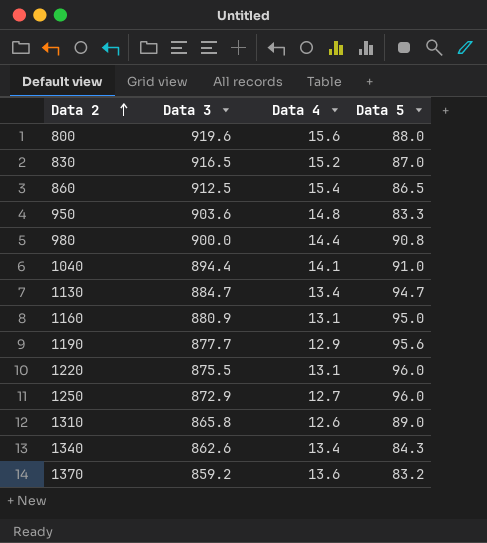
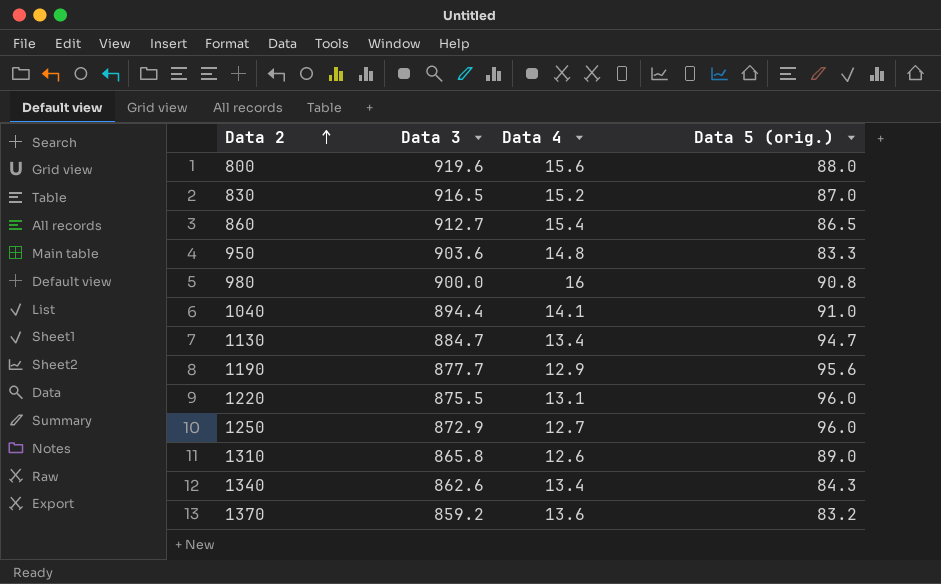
column name: Data 5 -> Data 5 (orig.)
row 1160: 880.9 | 13.1 | 95.0 -> none
860 | Data 3: 912.5 -> 912.7
980 | Data 4: 14.4 -> 16

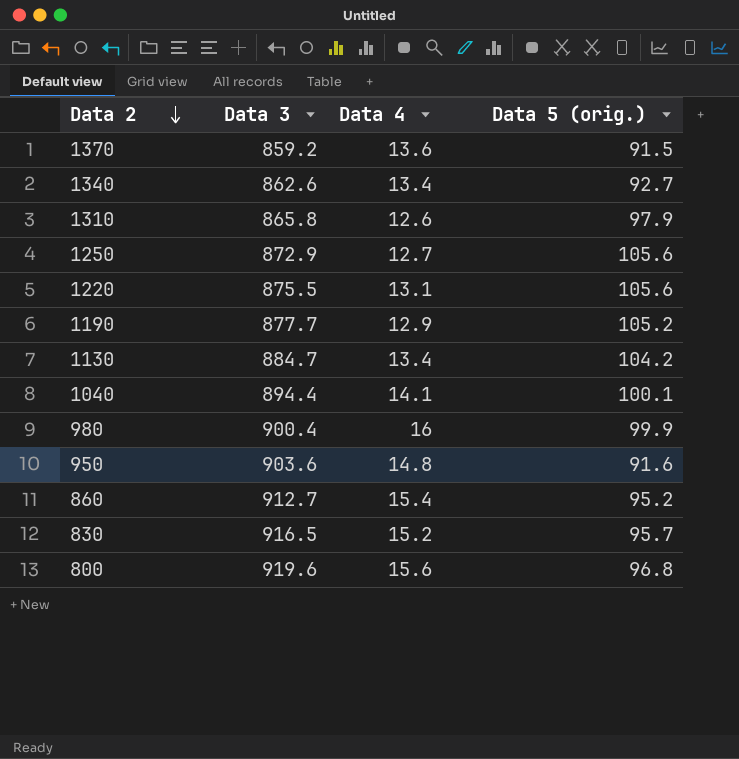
row order: Data 2 ascending -> Data 2 descending
1370 | Data 5 (orig.): 83.2 -> 91.5
1340 | Data 5 (orig.): 84.3 -> 92.7
1310 | Data 5 (orig.): 89.0 -> 97.9
1250 | Data 5 (orig.): 96.0 -> 105.6
1220 | Data 5 (orig.): 96.0 -> 105.6
1190 | Data 5 (orig.): 95.6 -> 105.2
1130 | Data 5 (orig.): 94.7 -> 104.2
1040 | Data 5 (orig.): 91.0 -> 100.1
980 | Data 3: 900.0 -> 900.4
980 | Data 5 (orig.): 90.8 -> 99.9
950 | Data 5 (orig.): 83.3 -> 91.6
860 | Data 5 (orig.): 86.5 -> 95.2
830 | Data 5 (orig.): 87.0 -> 95.7
800 | Data 5 (orig.): 88.0 -> 96.8

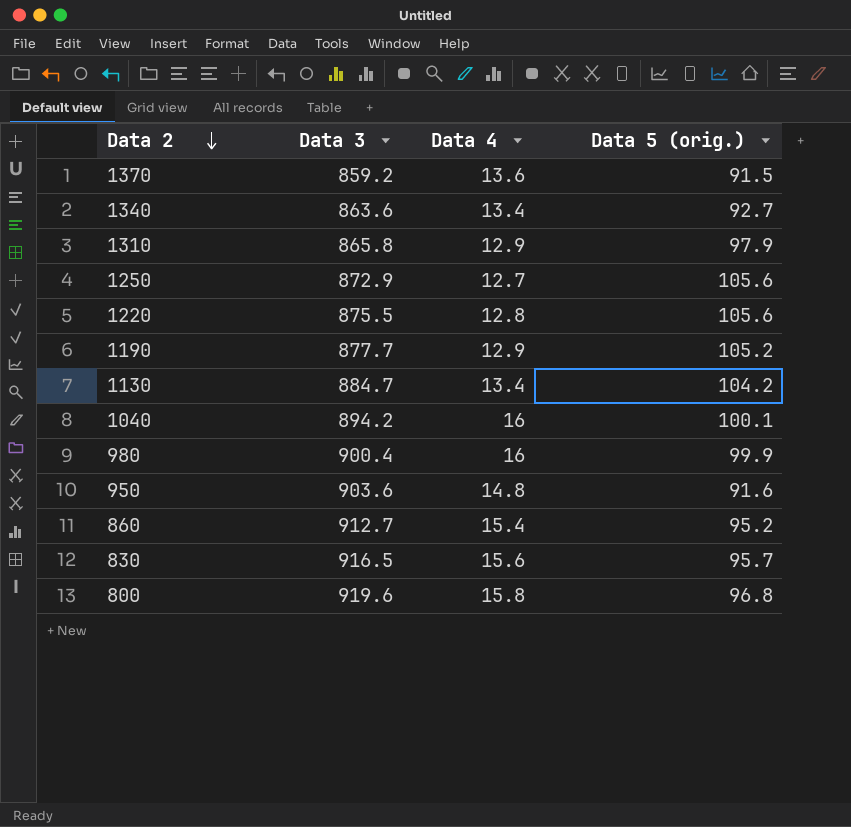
1340 | Data 3: 862.6 -> 863.6
1310 | Data 4: 12.6 -> 12.9
1220 | Data 4: 13.1 -> 12.8
1040 | Data 3: 894.4 -> 894.2
1040 | Data 4: 14.1 -> 16
830 | Data 4: 15.2 -> 15.6
800 | Data 4: 15.6 -> 15.8

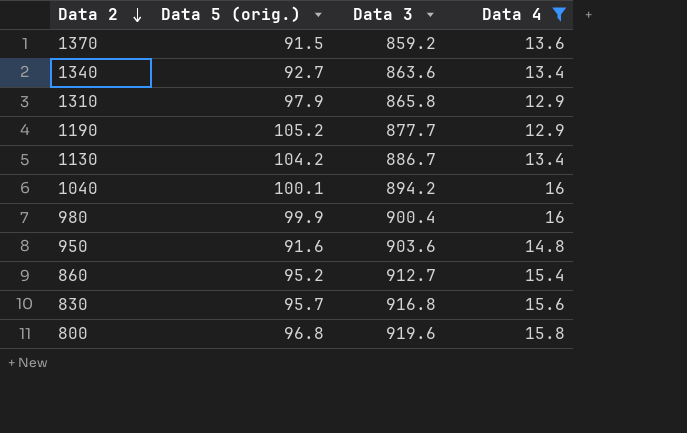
filter: none -> Data 4 >= 12.9
column Data 5 (orig.) | position: 4 -> 2
1130 | Data 3: 884.7 -> 886.7
830 | Data 3: 916.5 -> 916.8

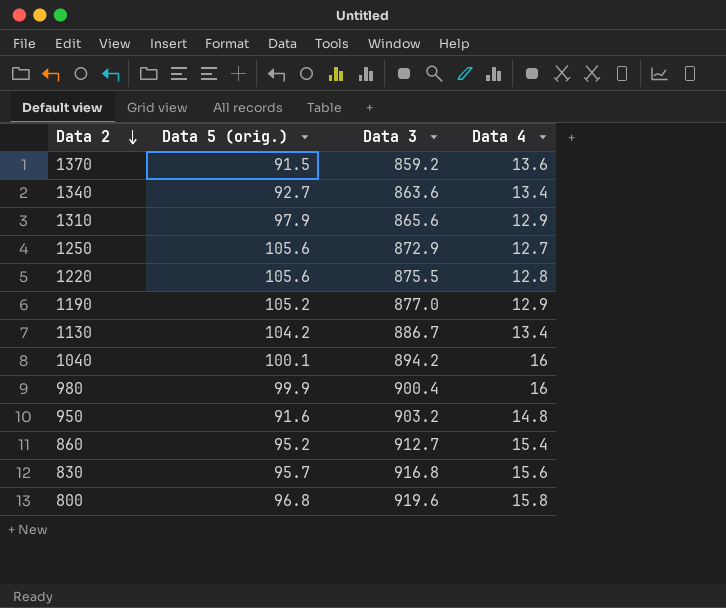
filter: Data 4 >= 12.9 -> none
1310 | Data 3: 865.8 -> 865.6
1190 | Data 3: 877.7 -> 877.0
950 | Data 3: 903.6 -> 903.2

